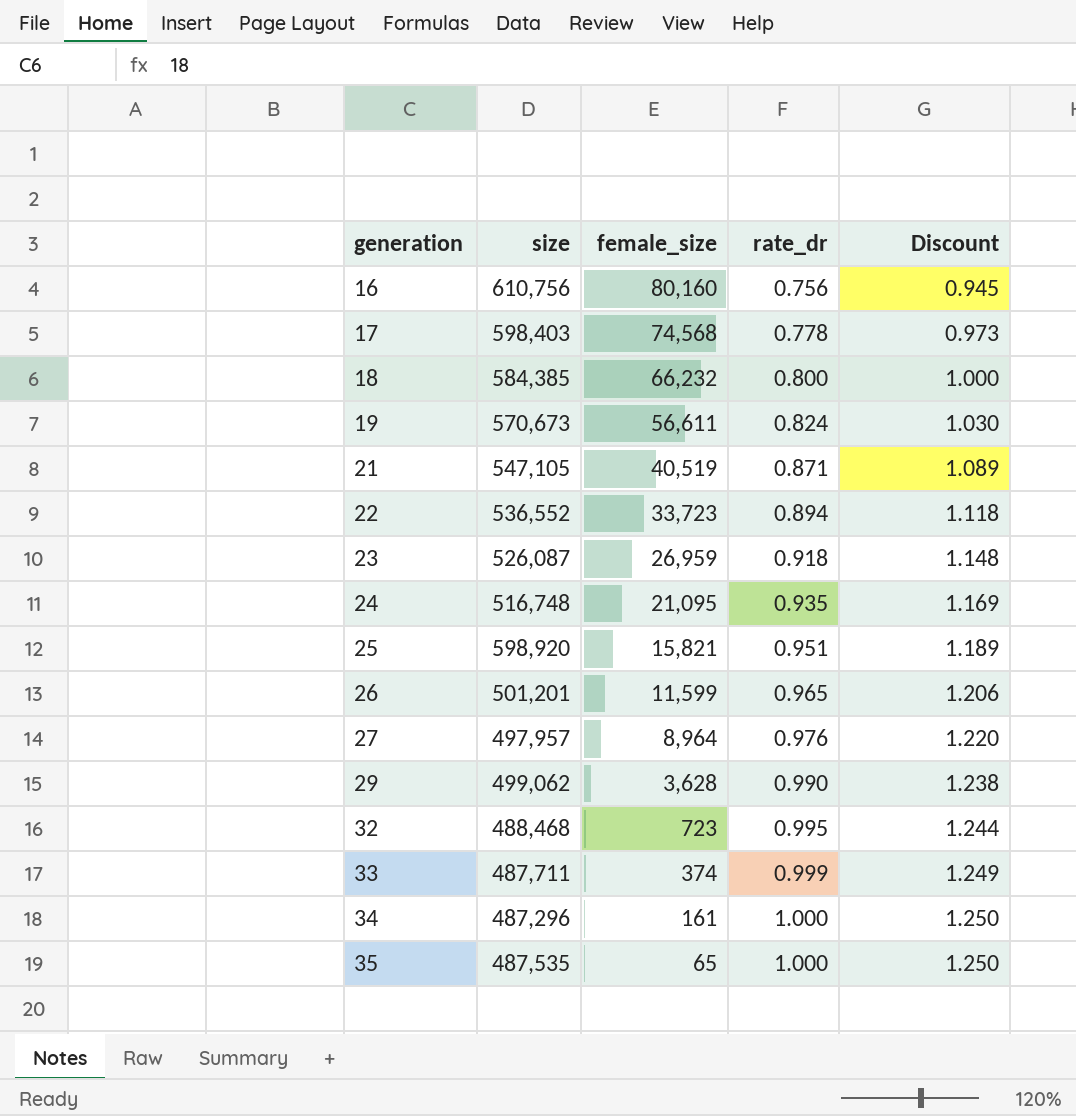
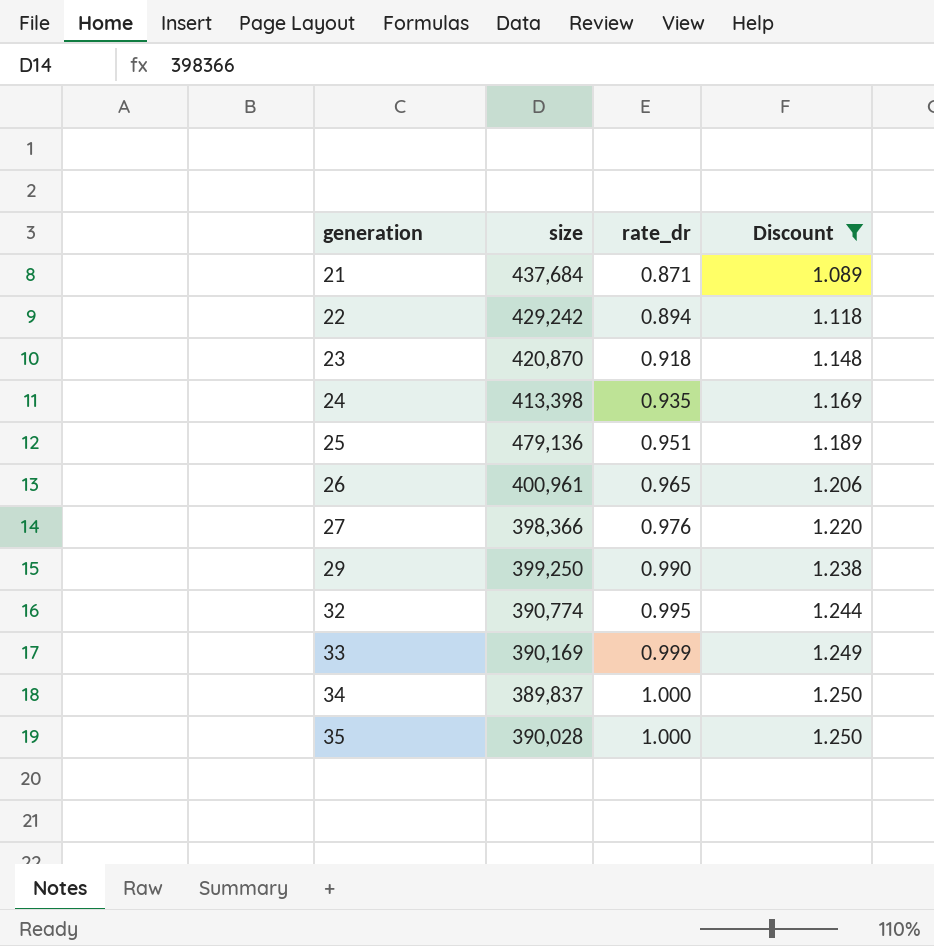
filter: none -> Discount >= 1.089
column female_size | position: 3 -> none
21 | size: 547,105 -> 437,684
22 | size: 536,552 -> 429,242
23 | size: 526,087 -> 420,870
24 | size: 516,748 -> 413,398
25 | size: 598,920 -> 479,136
26 | size: 501,201 -> 400,961
27 | size: 497,957 -> 398,366
29 | size: 499,062 -> 399,250
32 | size: 488,468 -> 390,774
33 | size: 487,711 -> 390,169
34 | size: 487,296 -> 389,837
35 | size: 487,535 -> 390,028

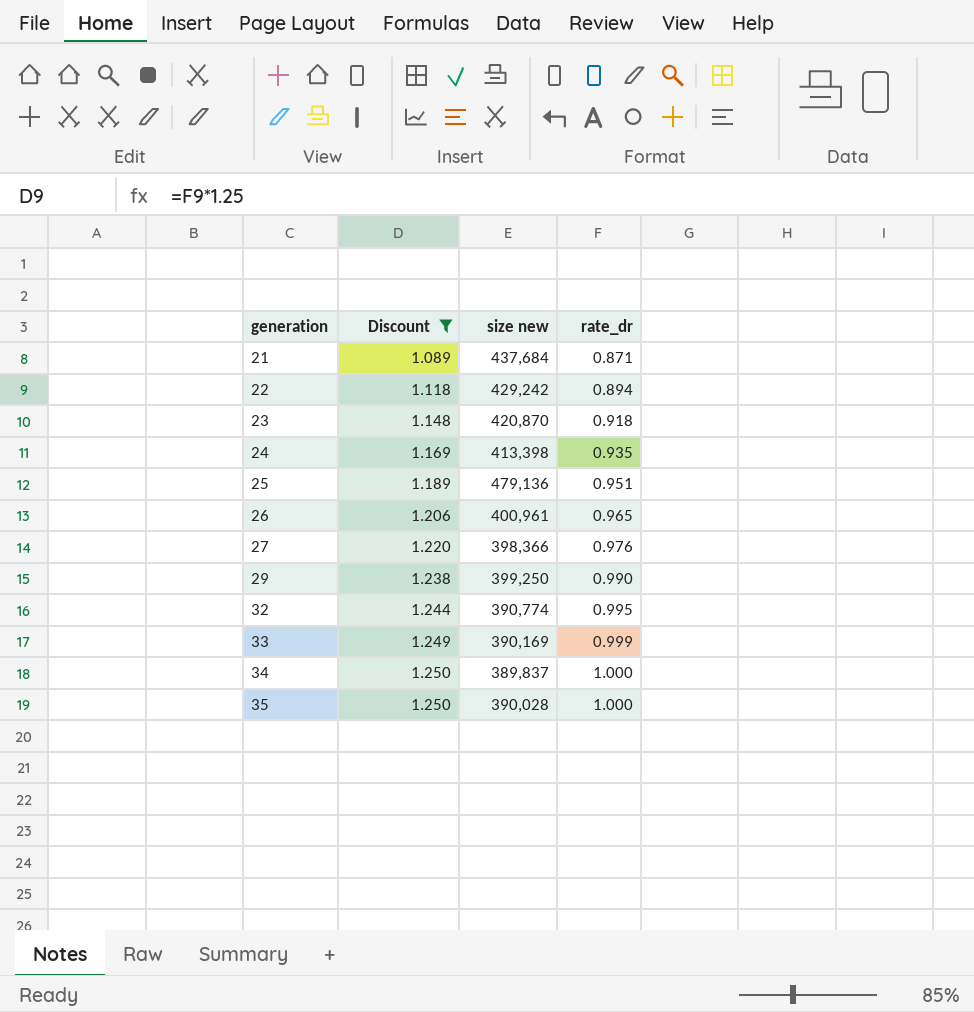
column Discount | position: 4 -> 2
column name: size -> size new

